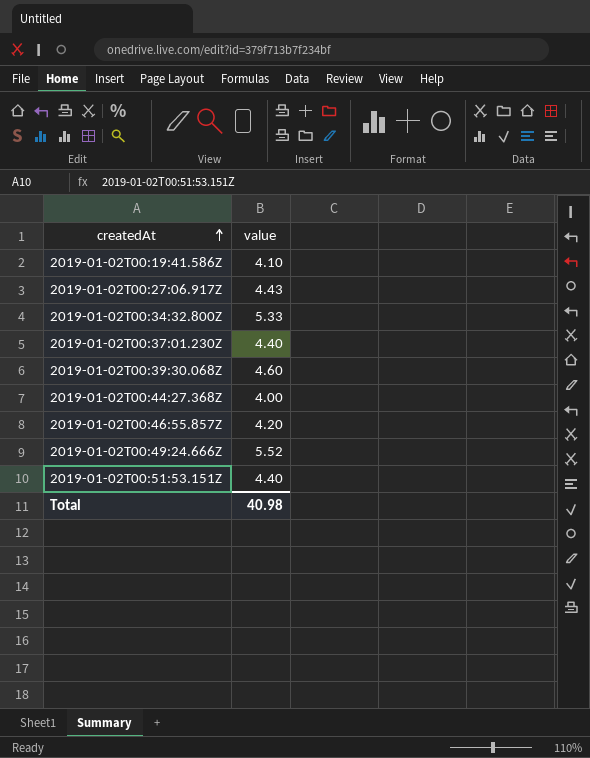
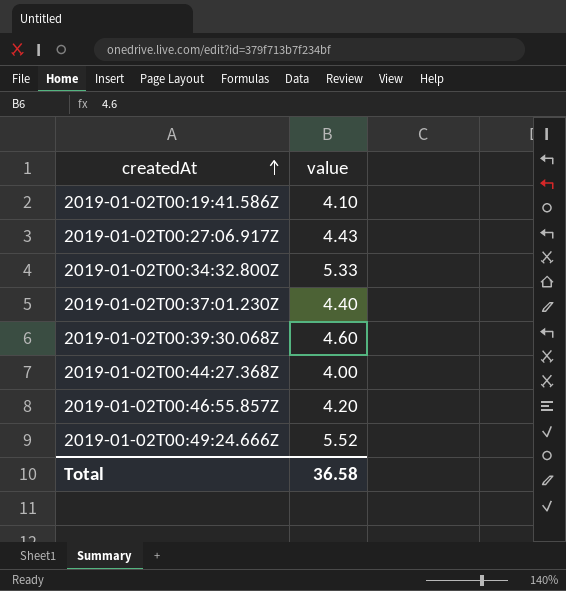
row 2019-01-02T00:51:53.151Z: 4.40 -> none
Total | value: 40.98 -> 36.58

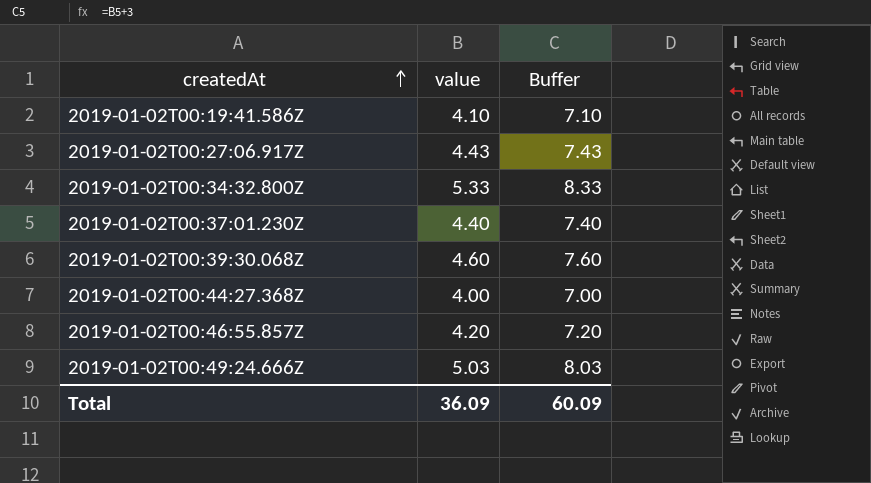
column Buffer | formula: none -> [value] + 3
2019-01-02T00:49:24.666Z | value: 5.52 -> 5.03
Total | value: 36.58 -> 36.09

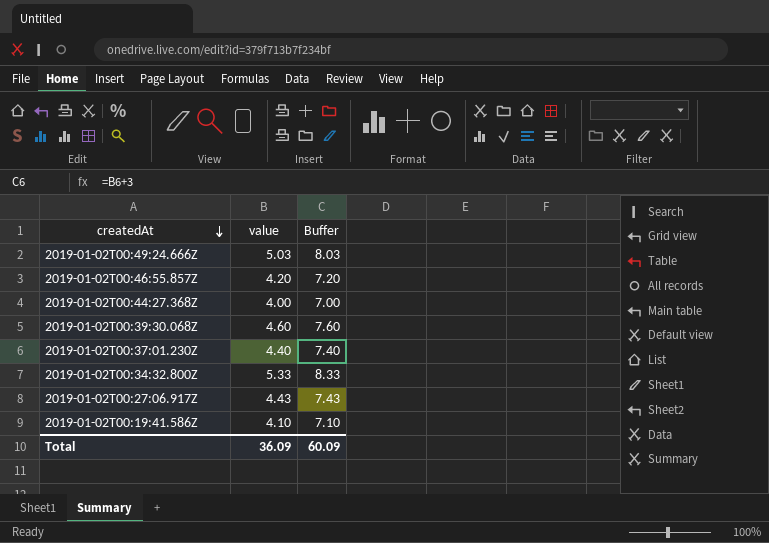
row order: createdAt ascending -> createdAt descending

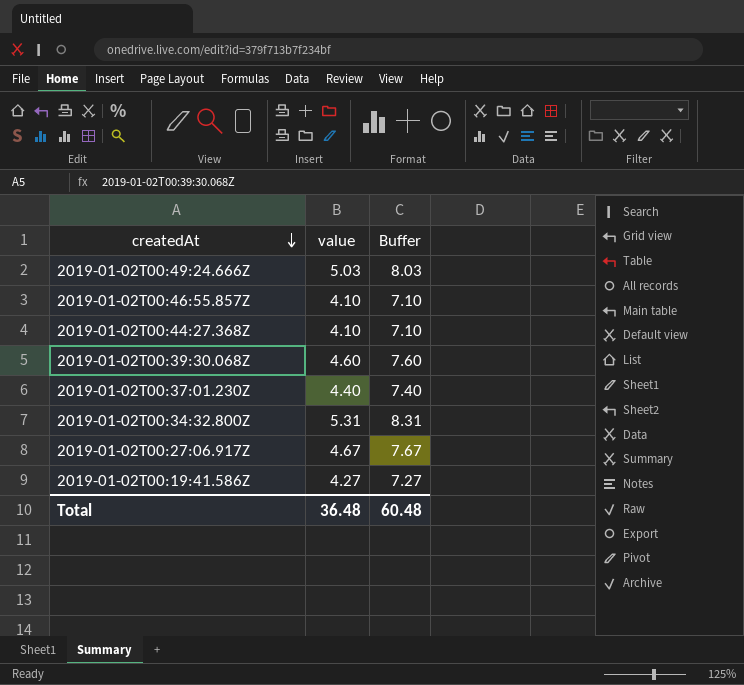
2019-01-02T00:46:55.857Z | value: 4.20 -> 4.10
2019-01-02T00:46:55.857Z | Buffer: 7.20 -> 7.10
2019-01-02T00:44:27.368Z | value: 4.00 -> 4.10
2019-01-02T00:44:27.368Z | Buffer: 7.00 -> 7.10
2019-01-02T00:34:32.800Z | value: 5.33 -> 5.31
2019-01-02T00:34:32.800Z | Buffer: 8.33 -> 8.31
2019-01-02T00:27:06.917Z | value: 4.43 -> 4.67
2019-01-02T00:27:06.917Z | Buffer: 7.43 -> 7.67
2019-01-02T00:19:41.586Z | value: 4.10 -> 4.27
2019-01-02T00:19:41.586Z | Buffer: 7.10 -> 7.27
Total | value: 36.09 -> 36.48
Total | Buffer: 60.09 -> 60.48

